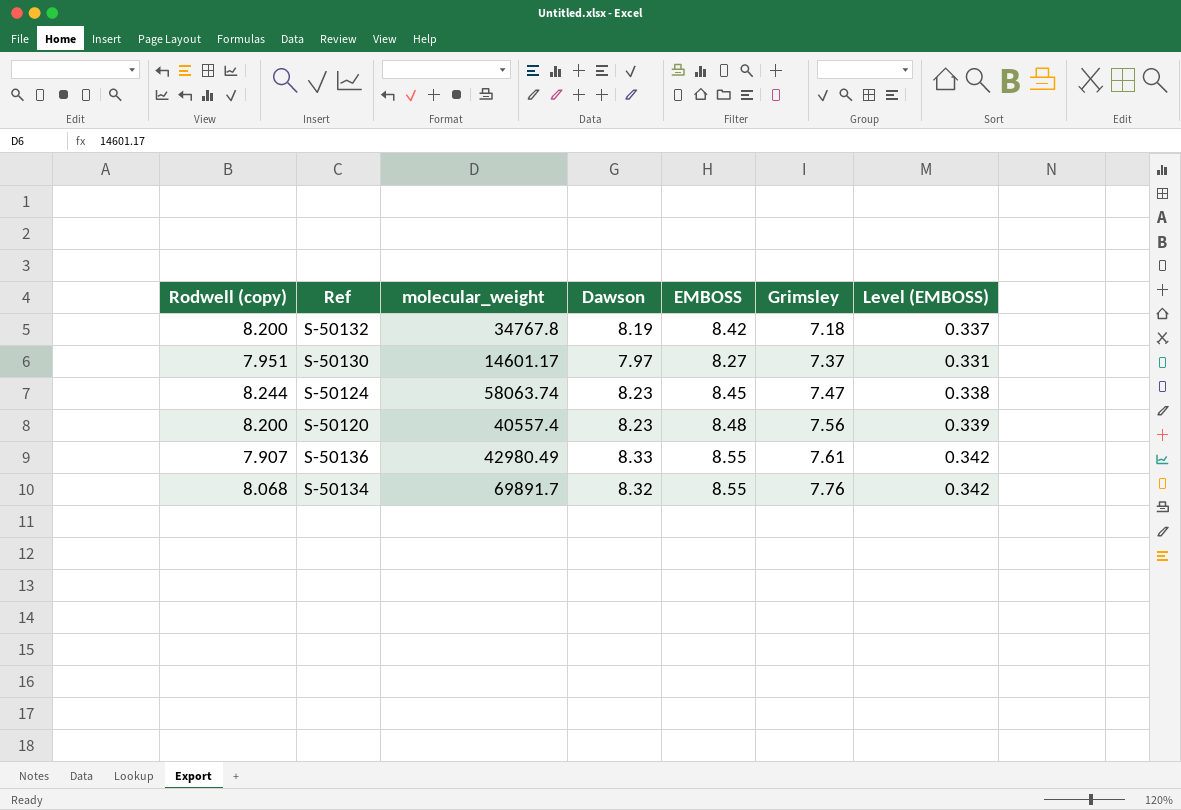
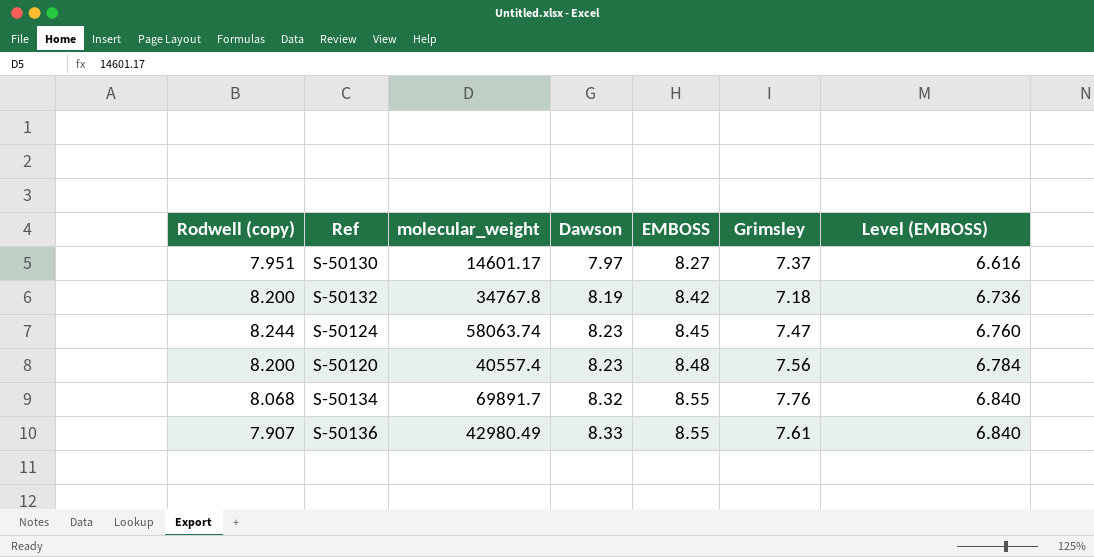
row order: Grimsley ascending -> Dawson ascending
column Level (EMBOSS) | formula: [EMBOSS] * 0.04 -> [EMBOSS] * 0.8

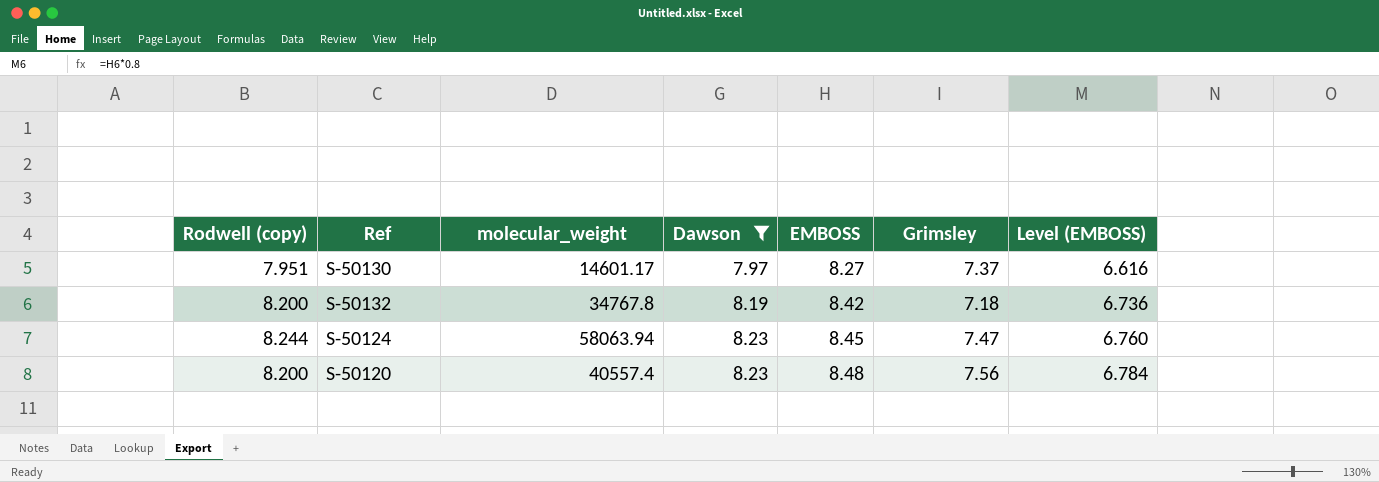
filter: none -> Dawson <= 8.23
S-50124 | molecular_weight: 58063.74 -> 58063.94

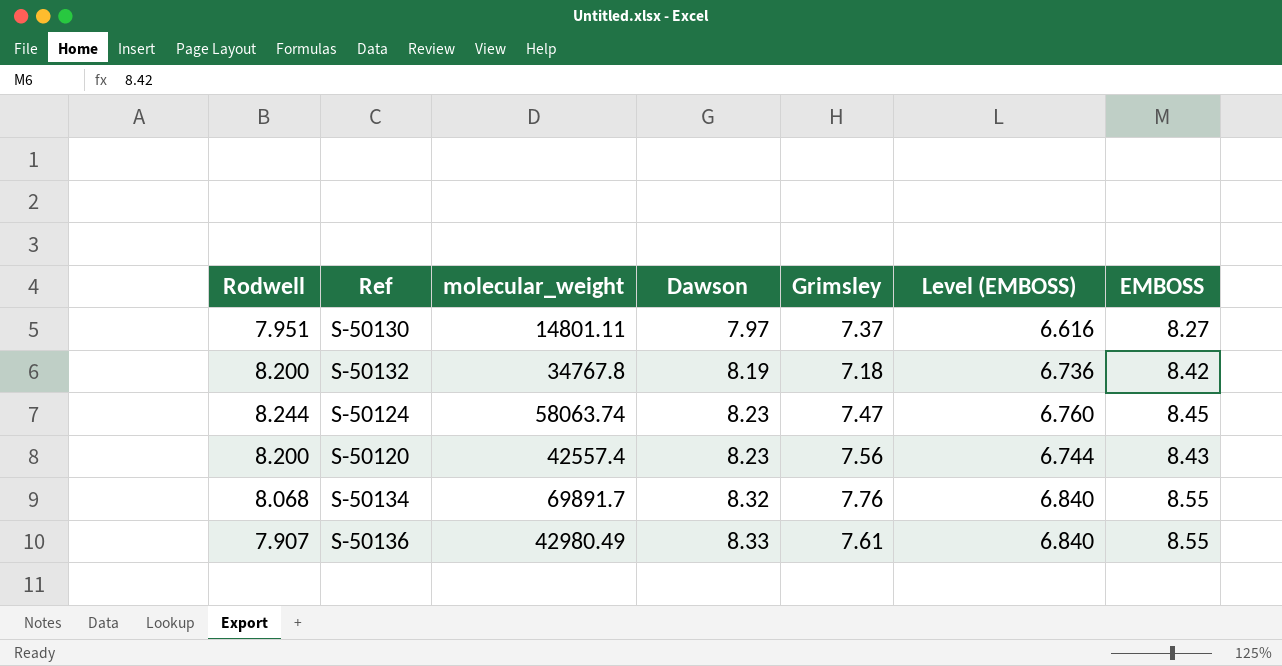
filter: Dawson <= 8.23 -> none
column name: Rodwell (copy) -> Rodwell
column EMBOSS | position: 5 -> 7
S-50130 | molecular_weight: 14601.17 -> 14801.11
S-50124 | molecular_weight: 58063.94 -> 58063.74
S-50120 | molecular_weight: 40557.4 -> 42557.4
S-50120 | Level (EMBOSS): 6.784 -> 6.744
S-50120 | EMBOSS: 8.48 -> 8.43

